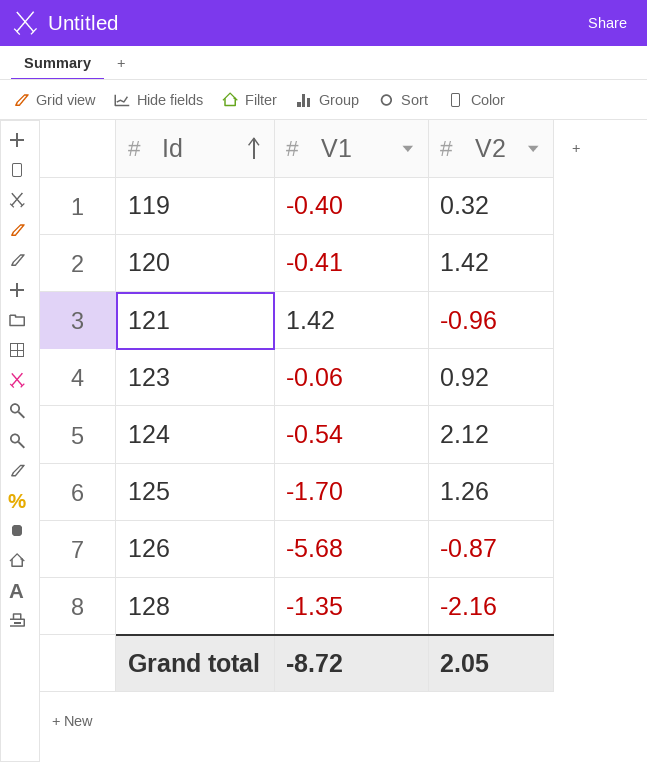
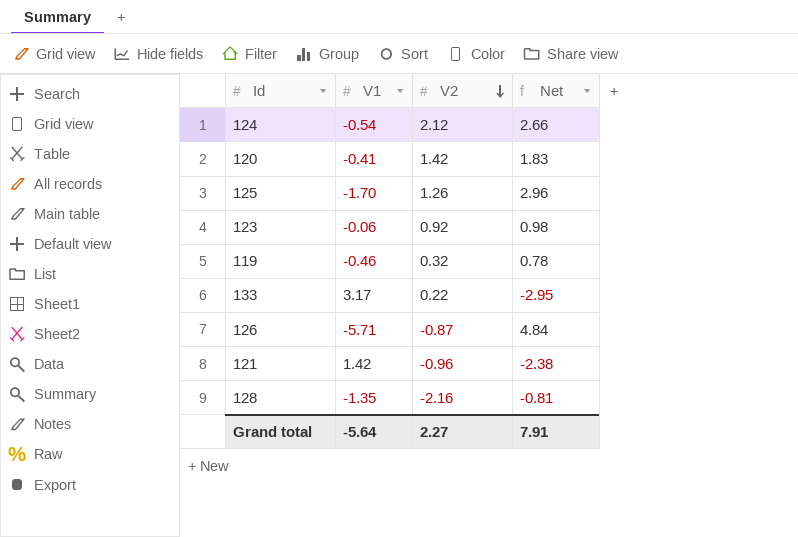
row order: Id ascending -> V2 descending
column Net | formula: none -> [V2] - [V1]
119 | V1: -0.40 -> -0.46
row 133: none -> 3.17 | 0.22 | -2.95
126 | V1: -5.68 -> -5.71
Grand total | V1: -8.72 -> -5.64
Grand total | V2: 2.05 -> 2.27

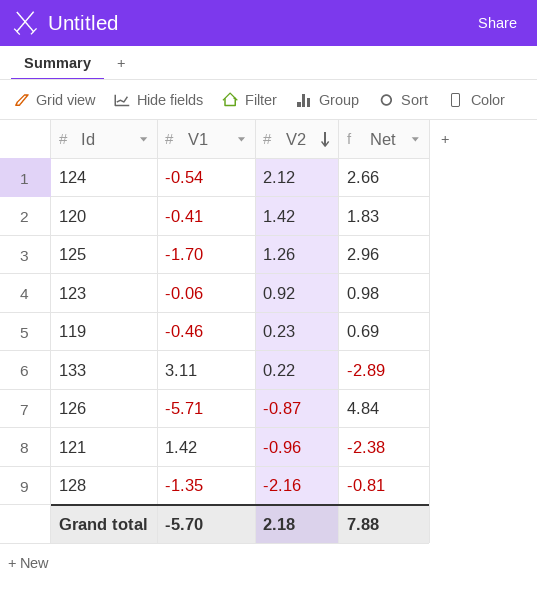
119 | V2: 0.32 -> 0.23
119 | Net: 0.78 -> 0.69
133 | V1: 3.17 -> 3.11
133 | Net: -2.95 -> -2.89
Grand total | V1: -5.64 -> -5.70
Grand total | V2: 2.27 -> 2.18
Grand total | Net: 7.91 -> 7.88

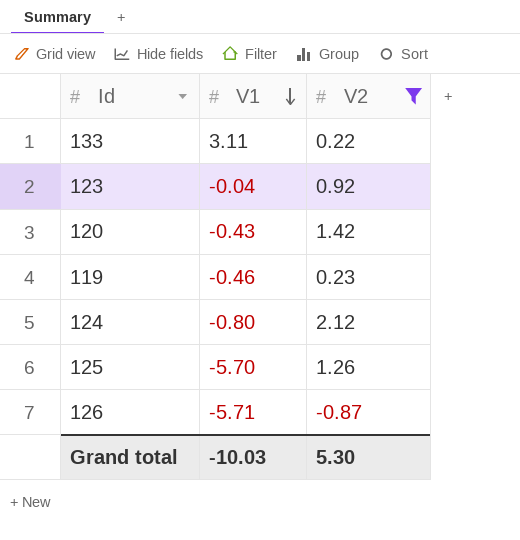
filter: none -> V2 >= -0.87
row order: V2 descending -> V1 descending
column Net | formula: [V2] - [V1] -> none
123 | V1: -0.06 -> -0.04
120 | V1: -0.41 -> -0.43
124 | V1: -0.54 -> -0.80
125 | V1: -1.70 -> -5.70
Grand total | V1: -5.70 -> -10.03
Grand total | V2: 2.18 -> 5.30

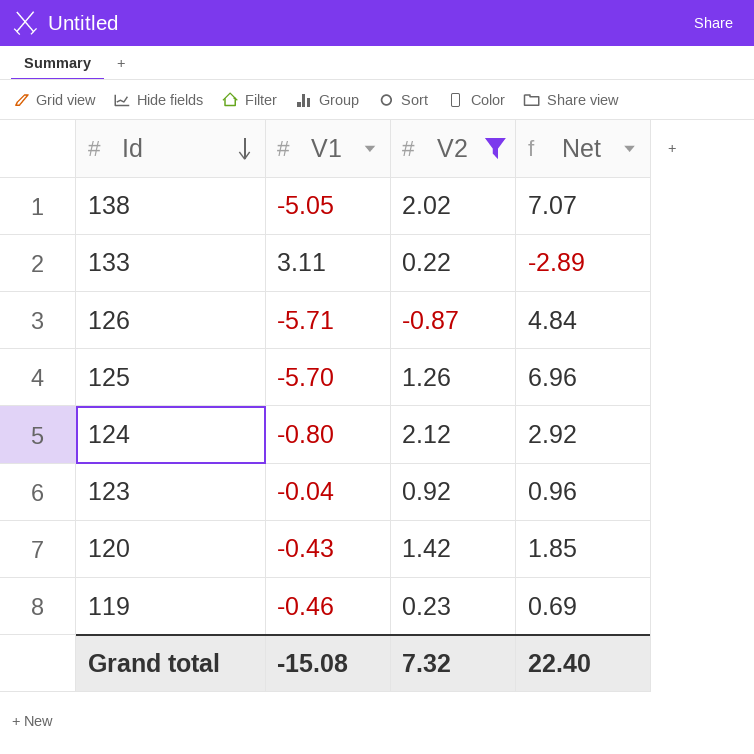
row order: V1 descending -> Id descending
column Net | formula: none -> [V2] - [V1]
row 138: none -> -5.05 | 2.02 | 7.07
Grand total | V1: -10.03 -> -15.08
Grand total | V2: 5.30 -> 7.32

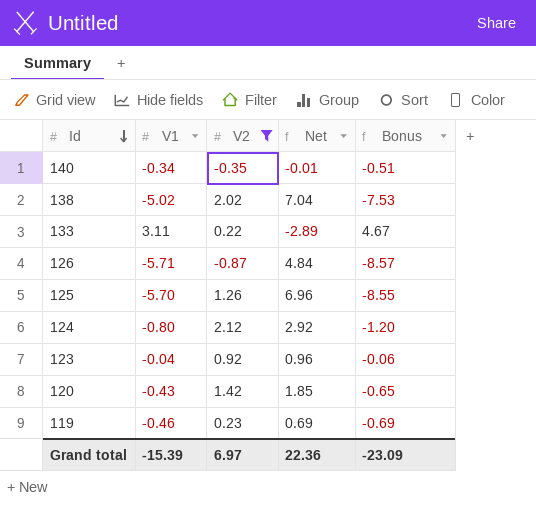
column Bonus | formula: none -> [V1] * 1.5
row 140: none -> -0.34 | -0.35 | -0.01 | -0.51
138 | V1: -5.05 -> -5.02
138 | Net: 7.07 -> 7.04
Grand total | V1: -15.08 -> -15.39
Grand total | V2: 7.32 -> 6.97
Grand total | Net: 22.40 -> 22.36

